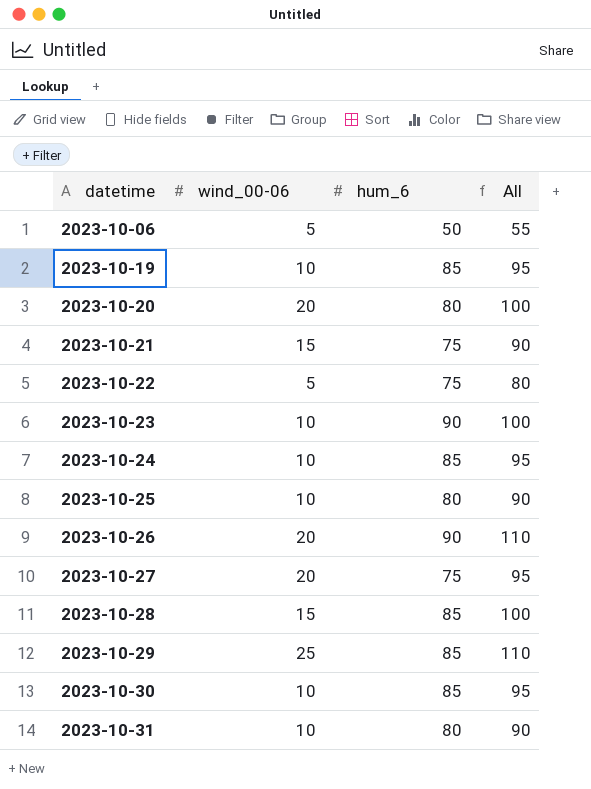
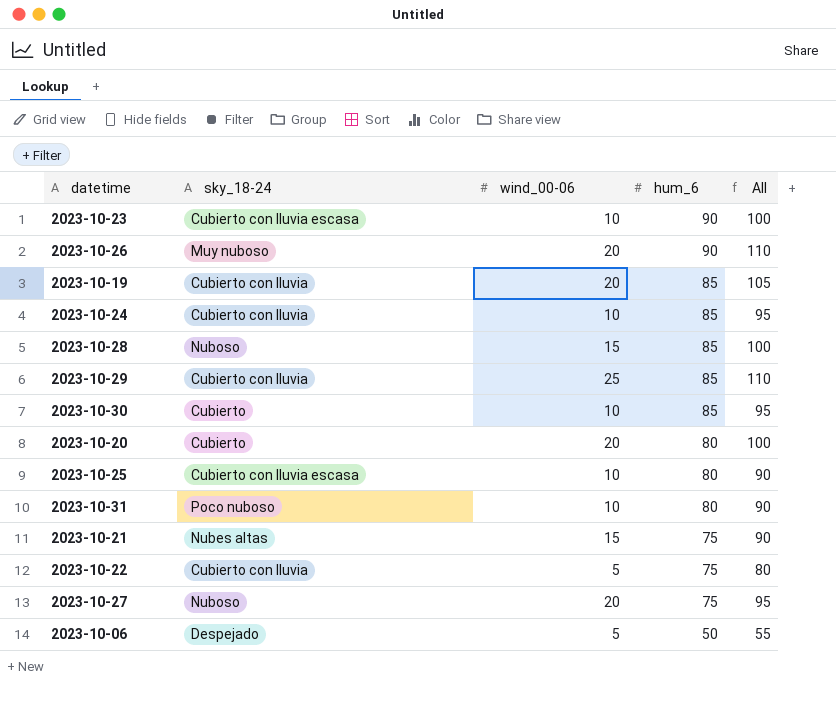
row order: datetime ascending -> hum_6 descending
column sky_18-24 | position: none -> 2
2023-10-19 | wind_00-06: 10 -> 20
2023-10-19 | All: 95 -> 105

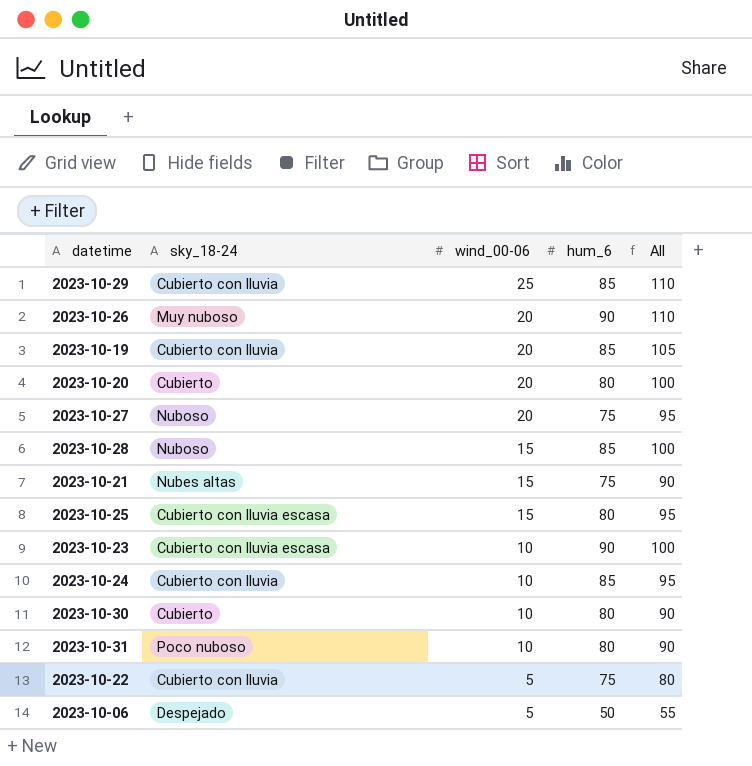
row order: hum_6 descending -> wind_00-06 descending
2023-10-25 | wind_00-06: 10 -> 15
2023-10-25 | All: 90 -> 95
2023-10-30 | hum_6: 85 -> 80
2023-10-30 | All: 95 -> 90

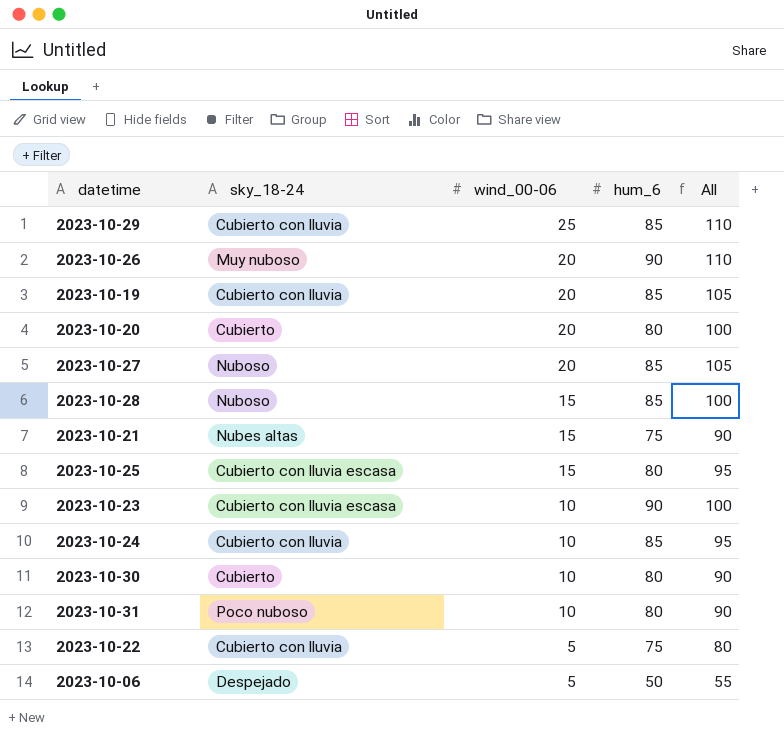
2023-10-27 | hum_6: 75 -> 85
2023-10-27 | All: 95 -> 105

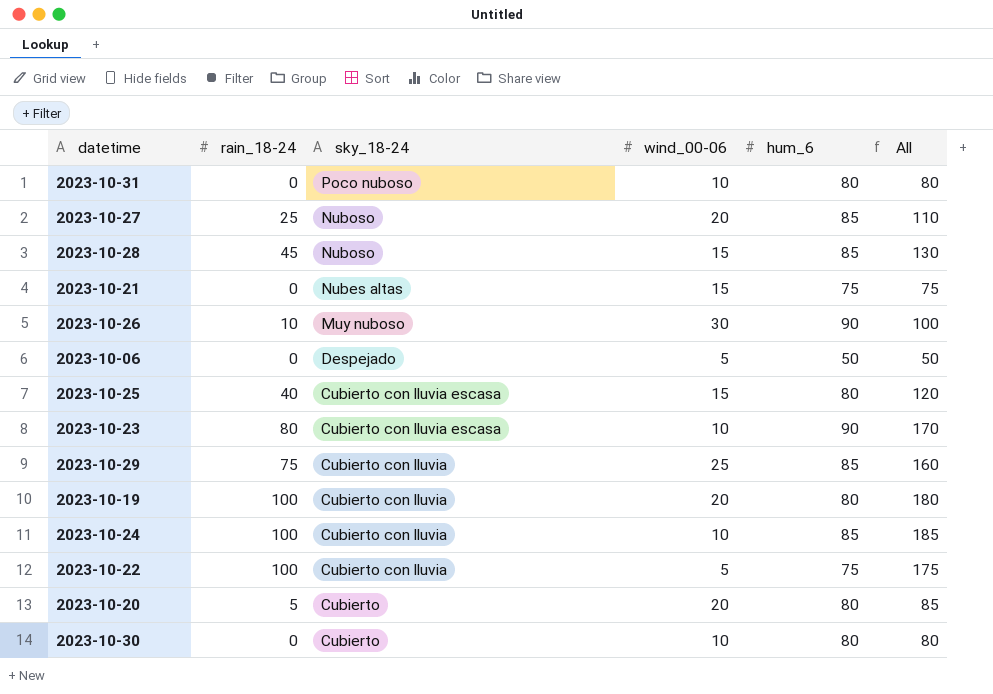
row order: wind_00-06 descending -> sky_18-24 descending
column rain_18-24 | position: none -> 2
column All | formula: [wind_00-06] + [hum_6] -> [rain_18-24] + [hum_6]
2023-10-26 | wind_00-06: 20 -> 30
2023-10-19 | hum_6: 85 -> 80

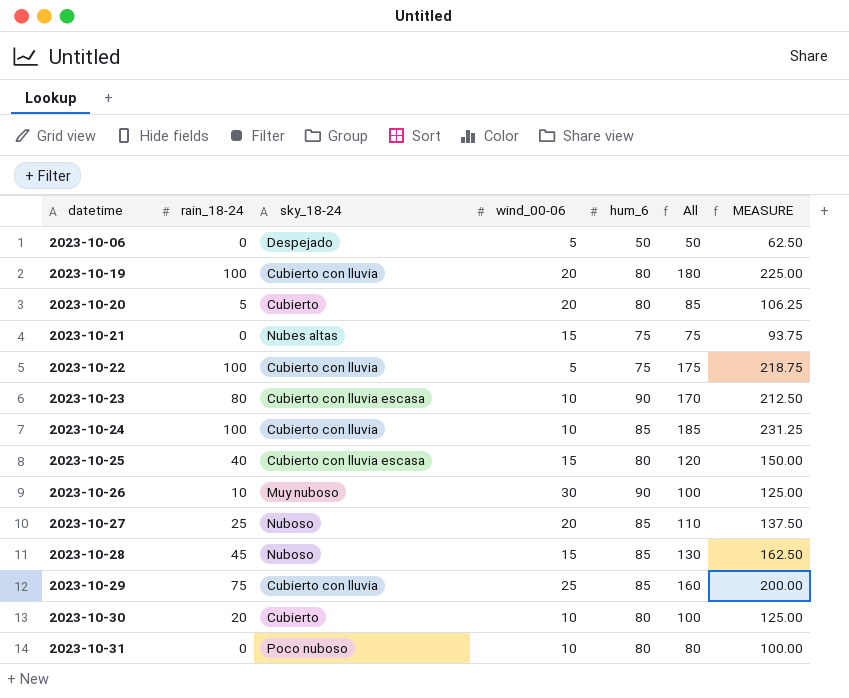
row order: sky_18-24 descending -> datetime ascending
column MEASURE | formula: none -> [All] * 1.25
2023-10-30 | rain_18-24: 0 -> 20
2023-10-30 | All: 80 -> 100

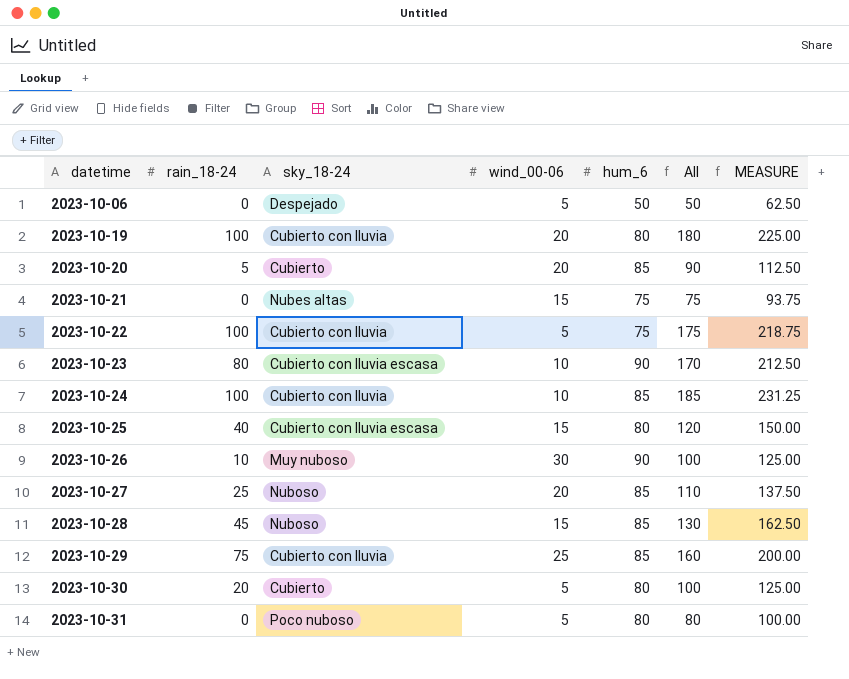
2023-10-20 | hum_6: 80 -> 85
2023-10-20 | All: 85 -> 90
2023-10-20 | MEASURE: 106.25 -> 112.50
2023-10-30 | wind_00-06: 10 -> 5
2023-10-31 | wind_00-06: 10 -> 5

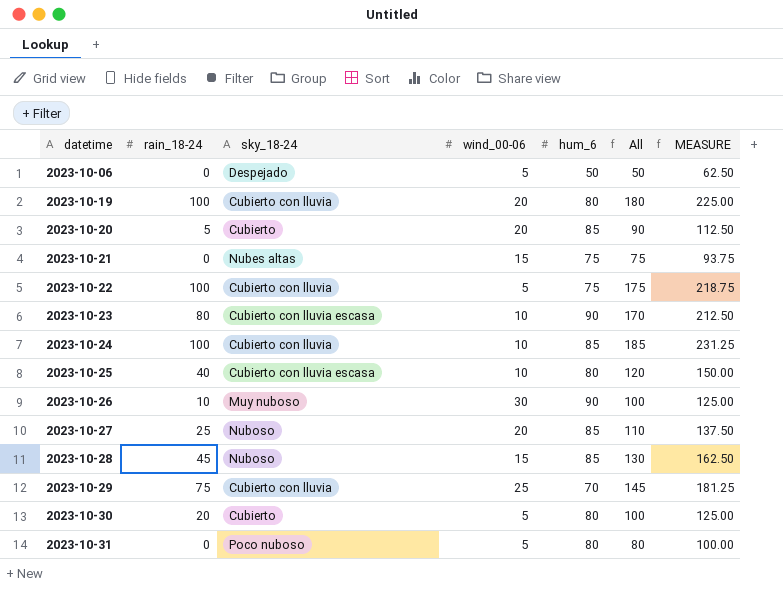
2023-10-25 | wind_00-06: 15 -> 10
2023-10-29 | hum_6: 85 -> 70
2023-10-29 | All: 160 -> 145
2023-10-29 | MEASURE: 200.00 -> 181.25

